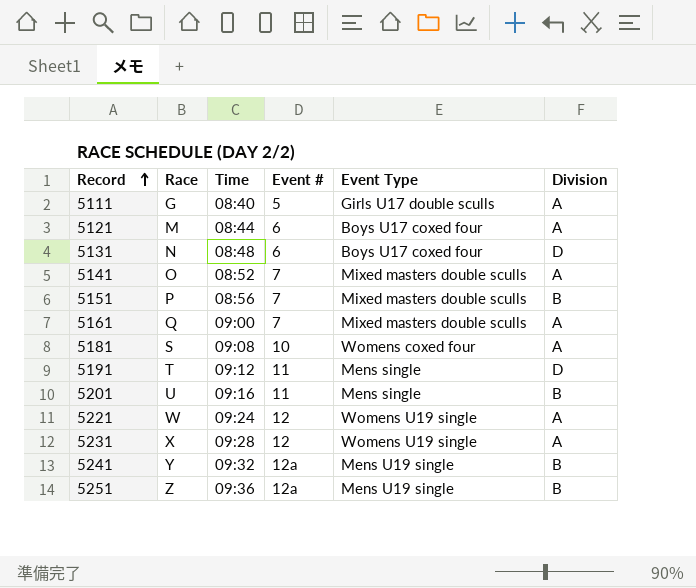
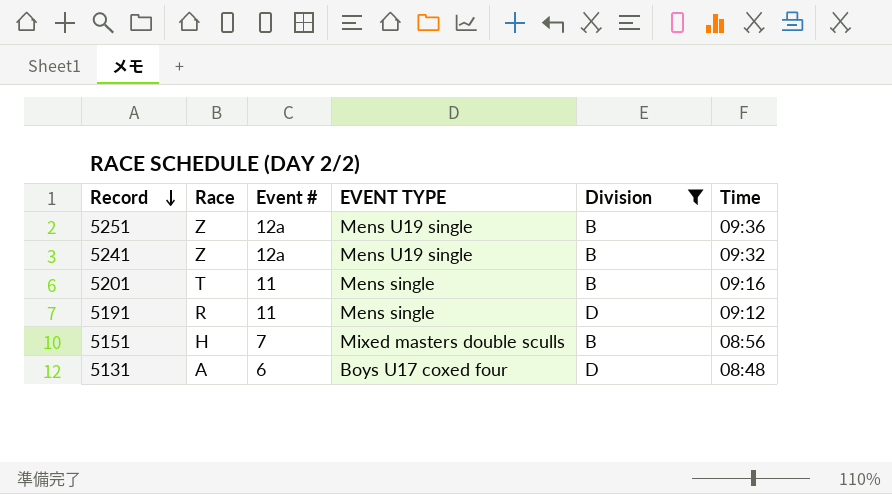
filter: none -> Division != A
row order: Record ascending -> Record descending
column name: Event Type -> EVENT TYPE
column Time | position: 3 -> 6
5241 | Race: Y -> Z
5201 | Race: U -> T
5191 | Race: T -> R
5151 | Race: P -> H
5131 | Race: N -> A

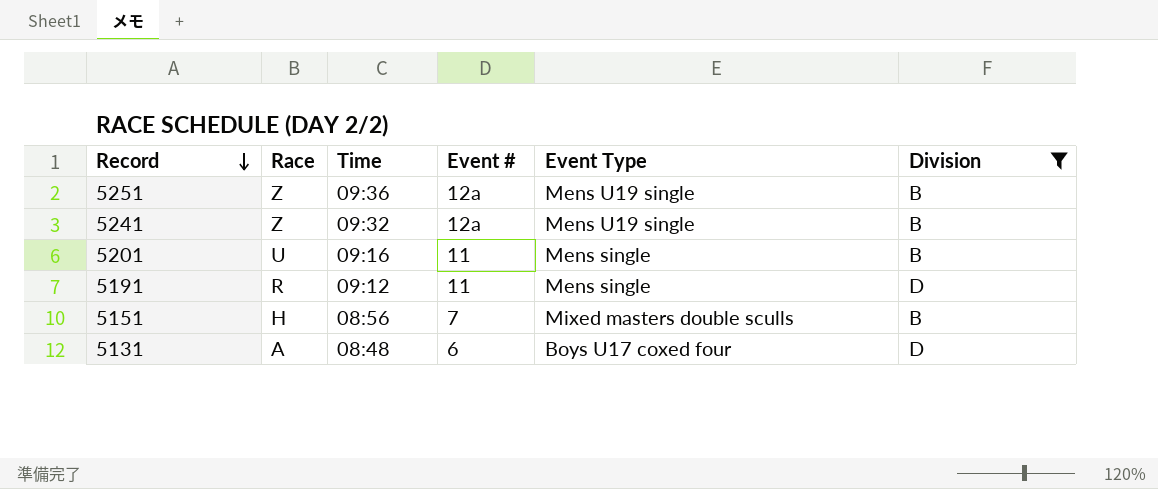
column Time | position: 6 -> 3
column name: EVENT TYPE -> Event Type
5201 | Race: T -> U

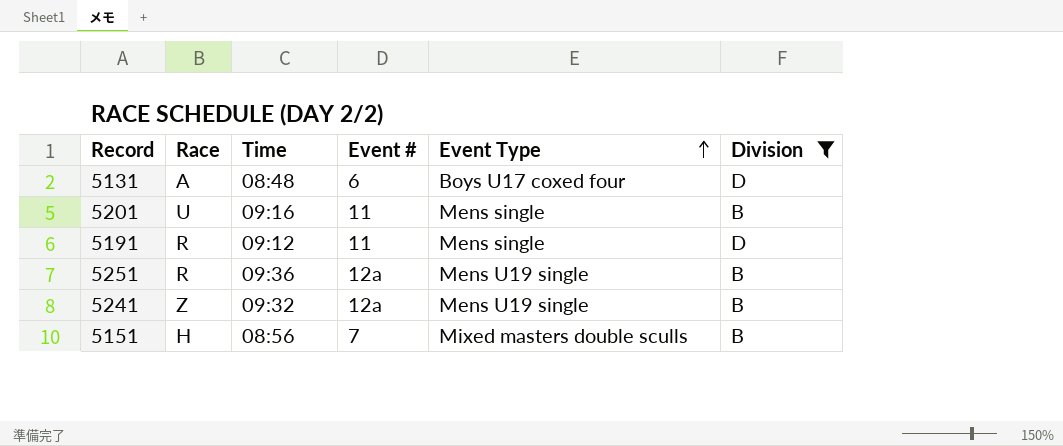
row order: Record descending -> Event Type ascending
5251 | Race: Z -> R

